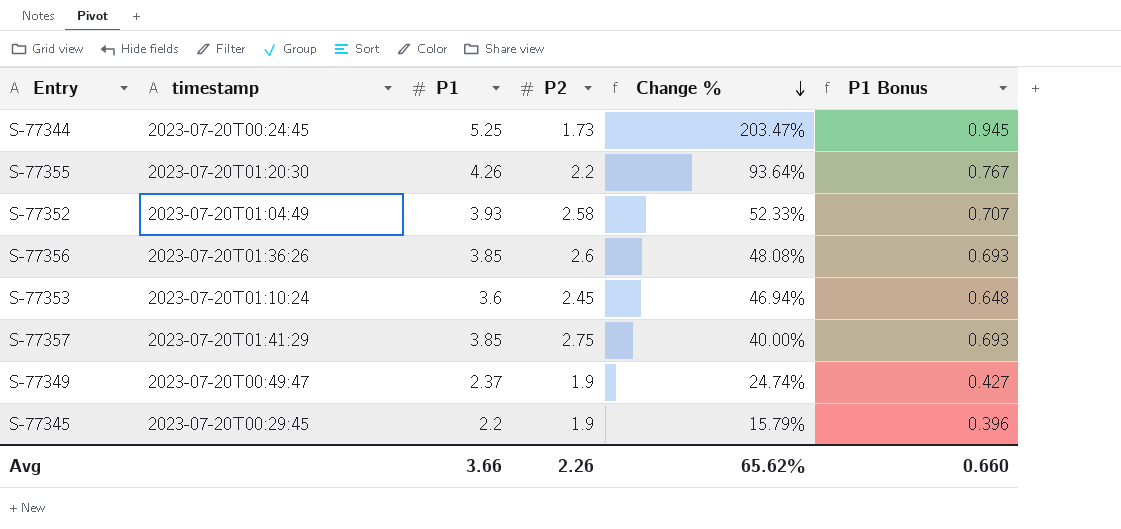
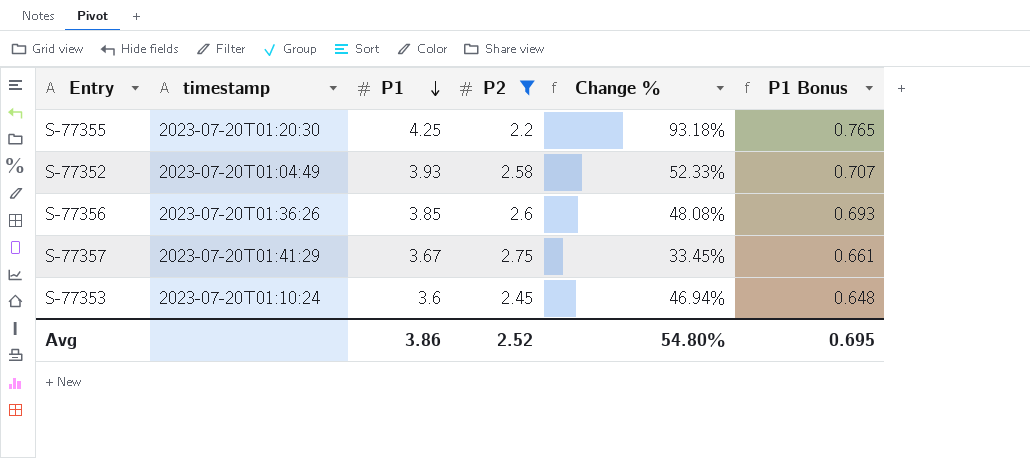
filter: none -> P2 >= 2.2
row order: Change % descending -> P1 descending
S-77355 | P1: 4.26 -> 4.25
S-77355 | Change %: 93.64% -> 93.18%
S-77355 | P1 Bonus: 0.767 -> 0.765
S-77357 | P1: 3.85 -> 3.67
S-77357 | Change %: 40.00% -> 33.45%
S-77357 | P1 Bonus: 0.693 -> 0.661
Avg | P1: 3.66 -> 3.86
Avg | P2: 2.26 -> 2.52
Avg | Change %: 65.62% -> 54.80%
Avg | P1 Bonus: 0.660 -> 0.695

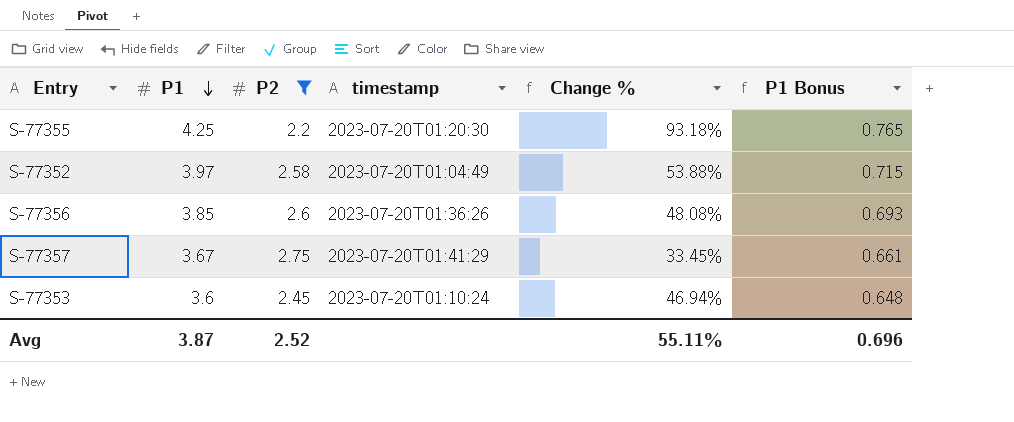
column timestamp | position: 2 -> 4
S-77352 | P1: 3.93 -> 3.97
S-77352 | Change %: 52.33% -> 53.88%
S-77352 | P1 Bonus: 0.707 -> 0.715
Avg | P1: 3.86 -> 3.87
Avg | Change %: 54.80% -> 55.11%
Avg | P1 Bonus: 0.695 -> 0.696

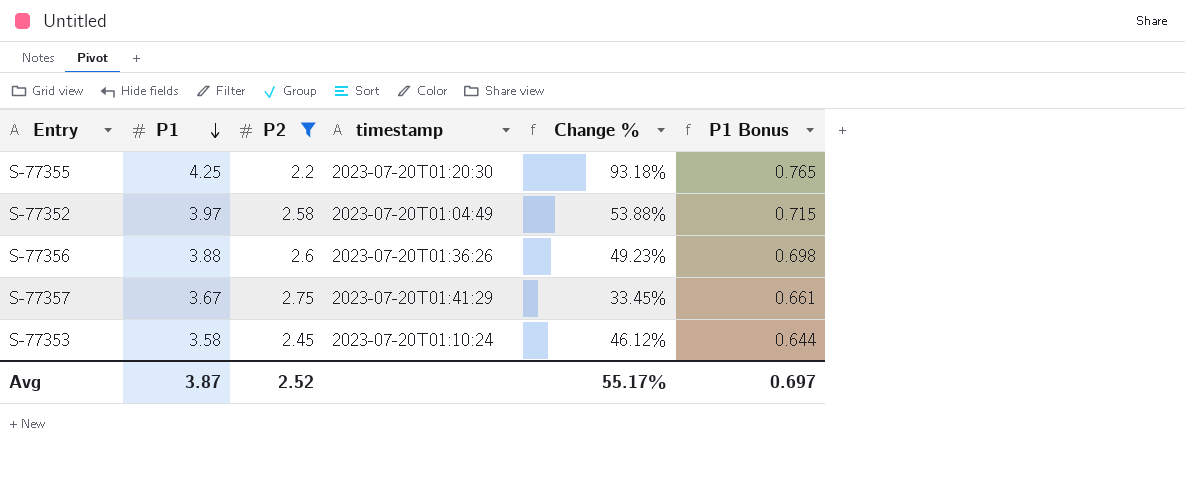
S-77356 | P1: 3.85 -> 3.88
S-77356 | Change %: 48.08% -> 49.23%
S-77356 | P1 Bonus: 0.693 -> 0.698
S-77353 | P1: 3.6 -> 3.58
S-77353 | Change %: 46.94% -> 46.12%
S-77353 | P1 Bonus: 0.648 -> 0.644
Avg | Change %: 55.11% -> 55.17%
Avg | P1 Bonus: 0.696 -> 0.697

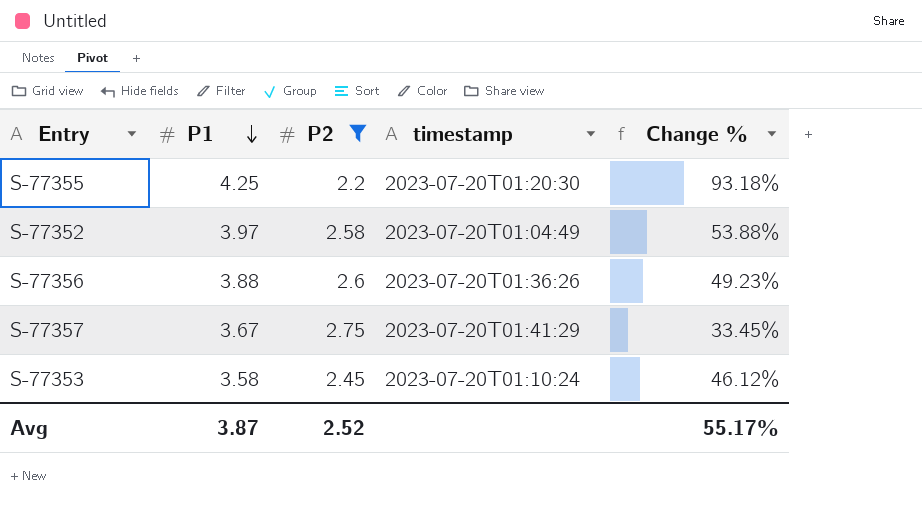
column P1 Bonus | formula: [P1] * 0.18 -> none

